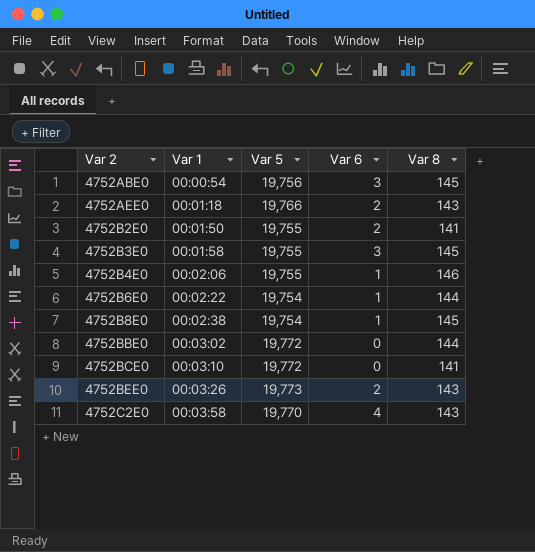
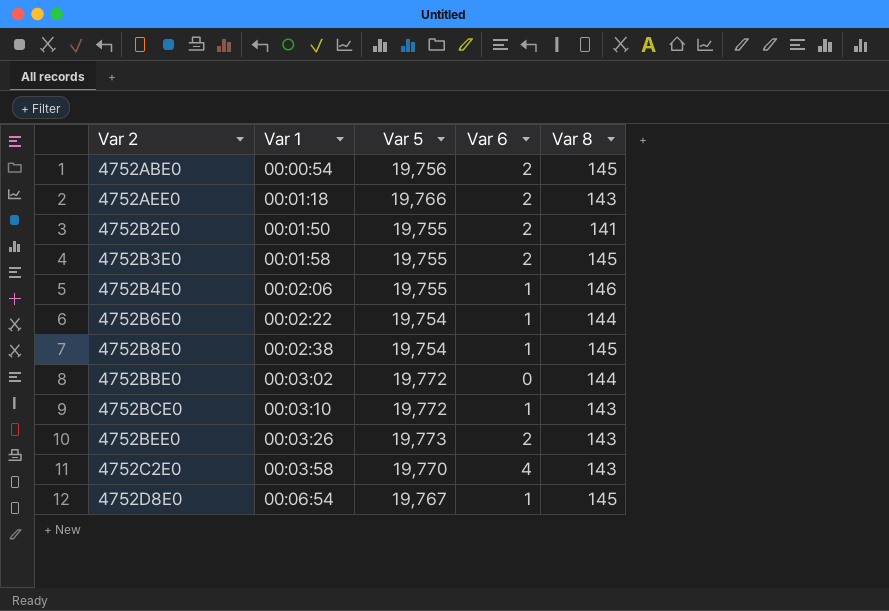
4752ABE0 | Var 6: 3 -> 2
4752B3E0 | Var 6: 3 -> 2
4752BCE0 | Var 6: 0 -> 1
4752BCE0 | Var 8: 141 -> 143
row 4752D8E0: none -> 00:06:54 | 19,767 | 1 | 145

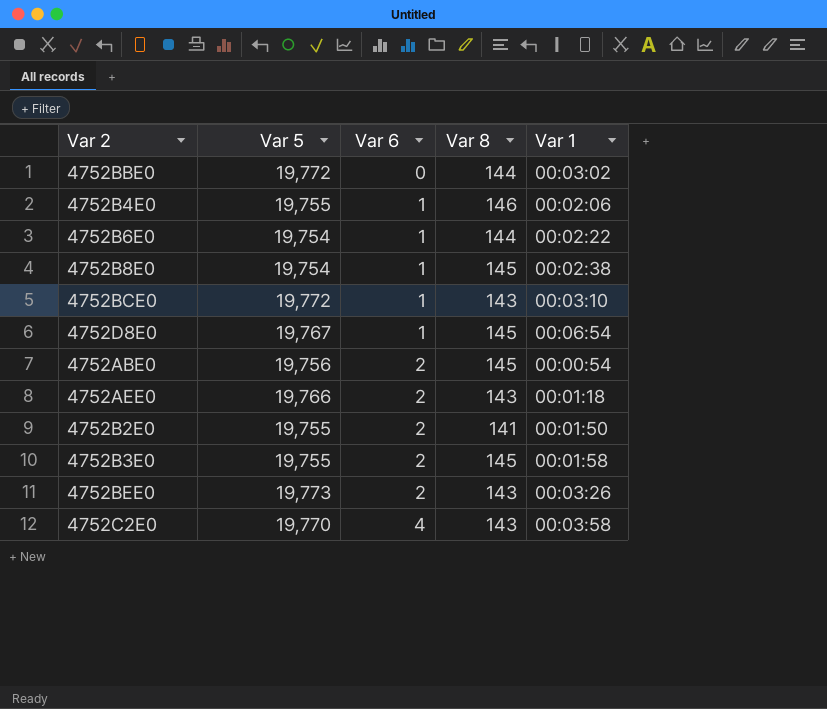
row order: Var 2 ascending -> Var 6 ascending
column Var 1 | position: 2 -> 5

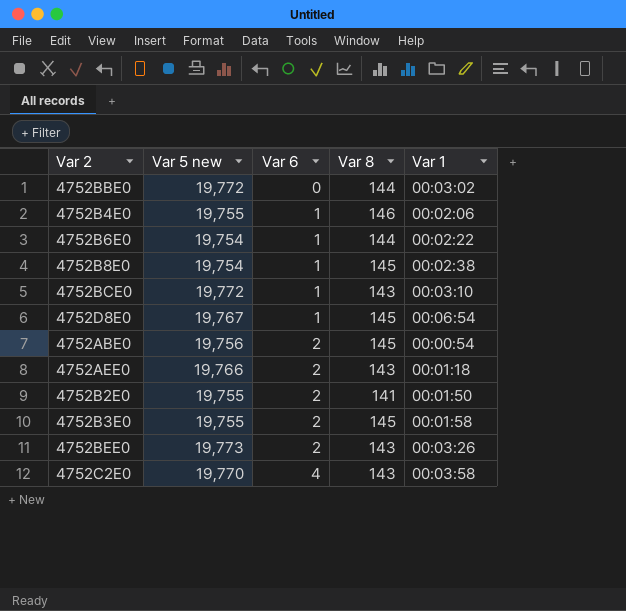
column name: Var 5 -> Var 5 new

